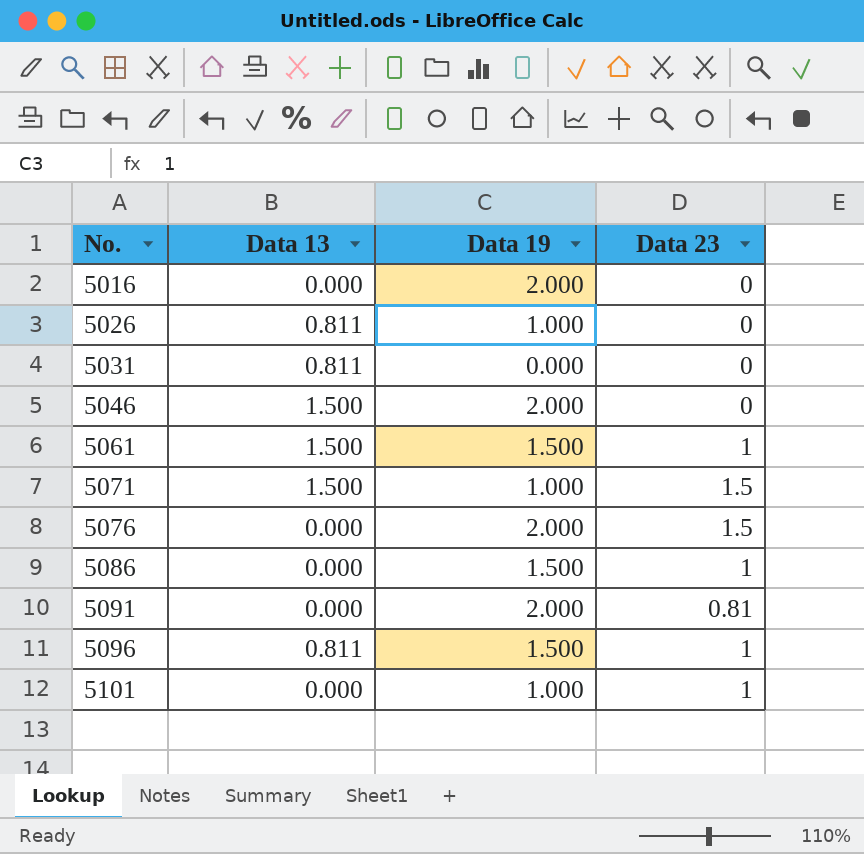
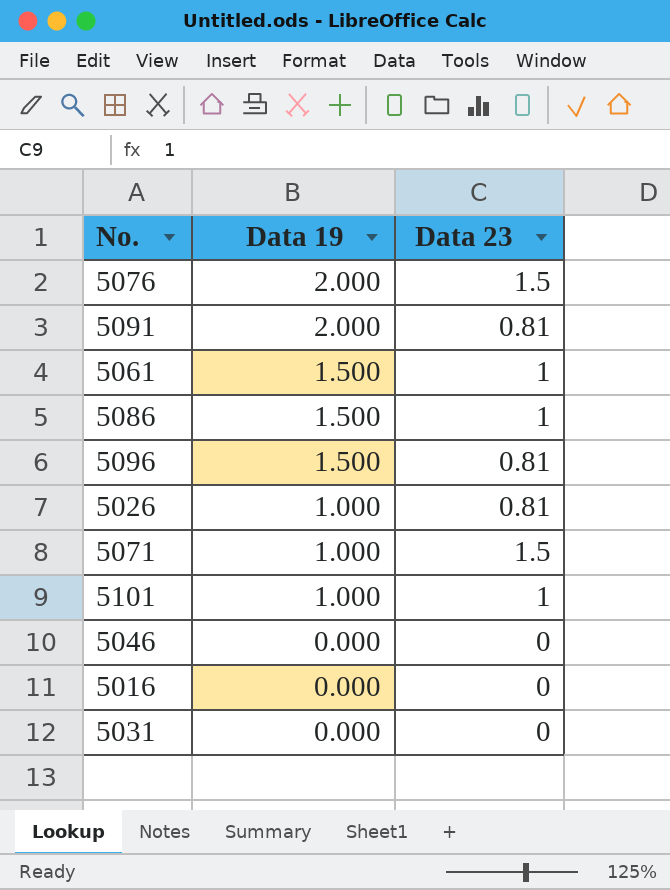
row order: No. ascending -> Data 19 descending
column Data 13 | position: 2 -> none
5096 | Data 23: 1 -> 0.81
5026 | Data 23: 0 -> 0.81
5046 | Data 19: 2.000 -> 0.000
5016 | Data 19: 2.000 -> 0.000

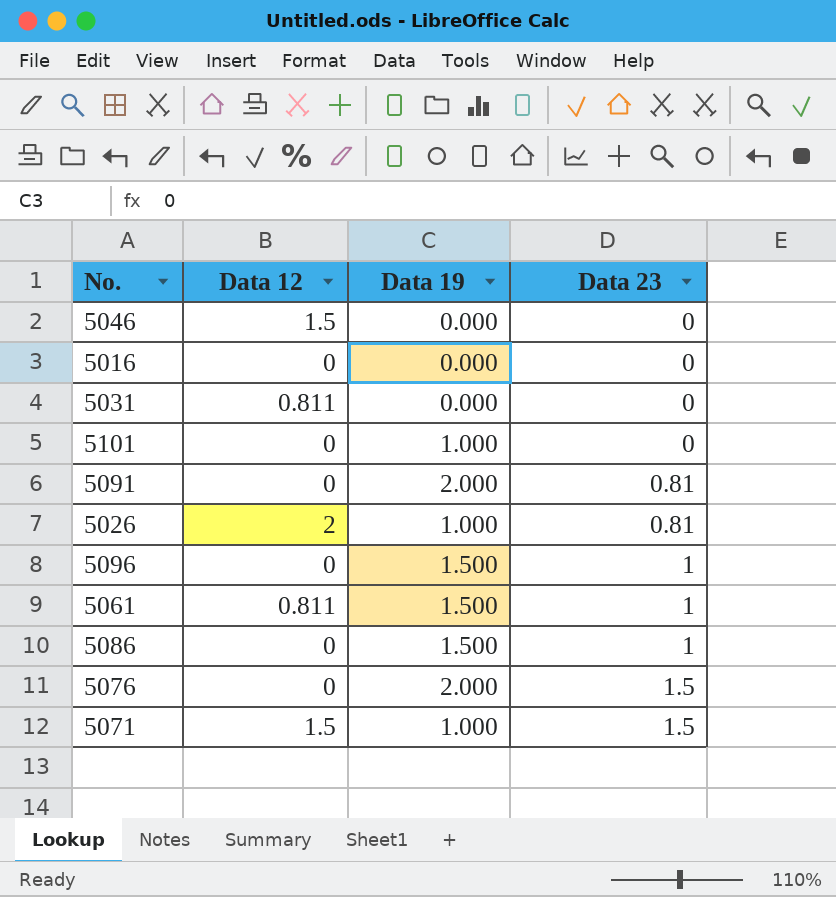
row order: Data 19 descending -> Data 23 ascending
column Data 12 | position: none -> 2
5101 | Data 23: 1 -> 0
5096 | Data 23: 0.81 -> 1

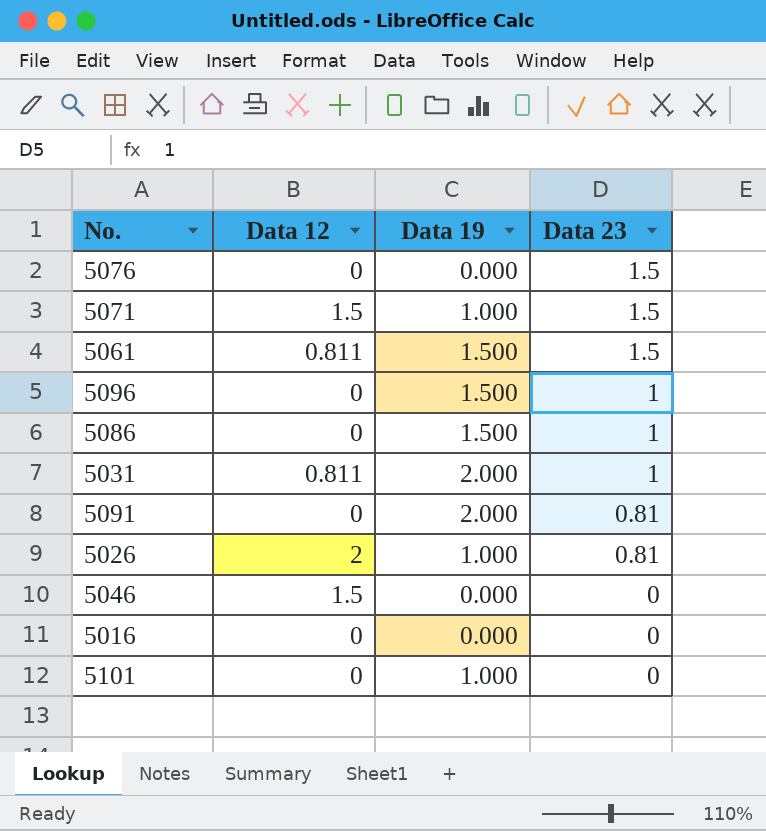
row order: Data 23 ascending -> Data 23 descending
5076 | Data 19: 2.000 -> 0.000
5061 | Data 23: 1 -> 1.5
5031 | Data 19: 0.000 -> 2.000
5031 | Data 23: 0 -> 1

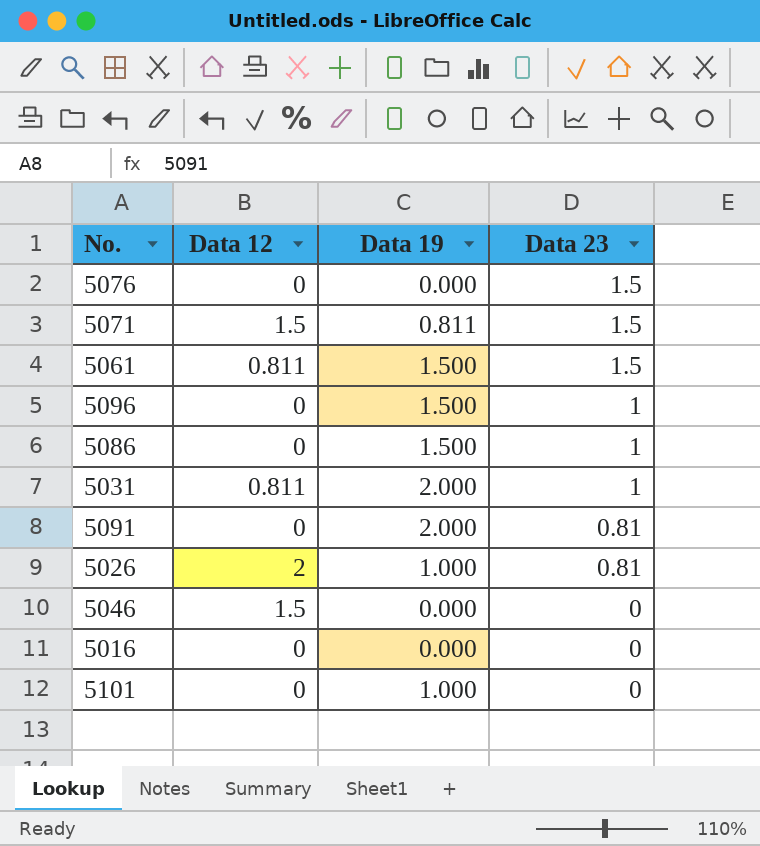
5071 | Data 19: 1.000 -> 0.811

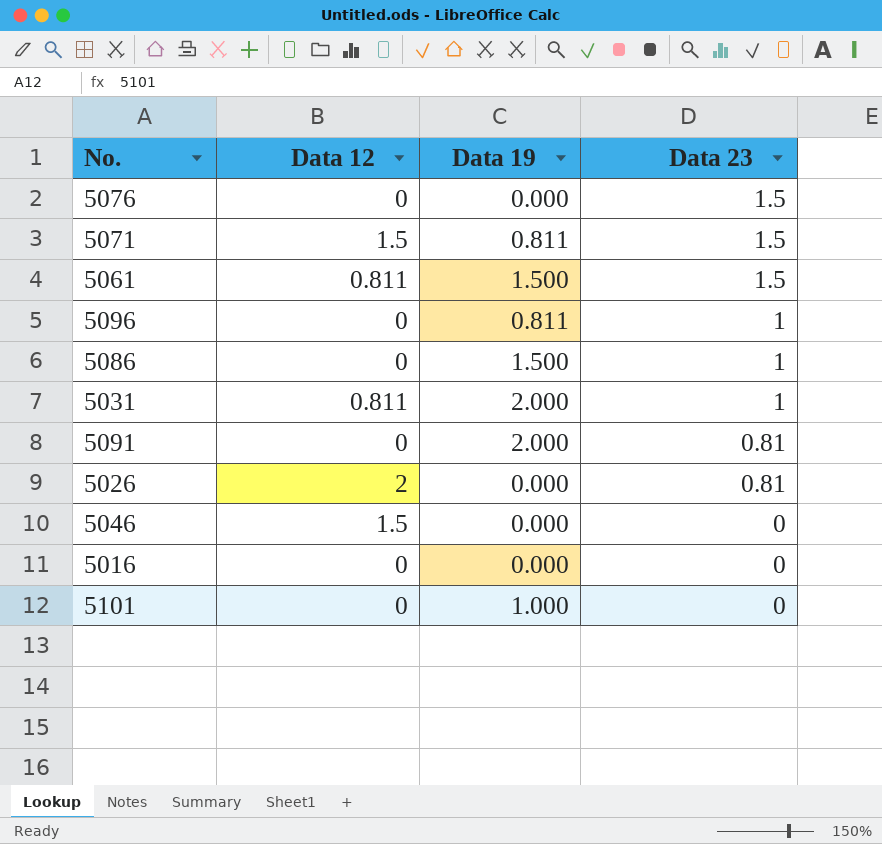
5096 | Data 19: 1.500 -> 0.811
5026 | Data 19: 1.000 -> 0.000

